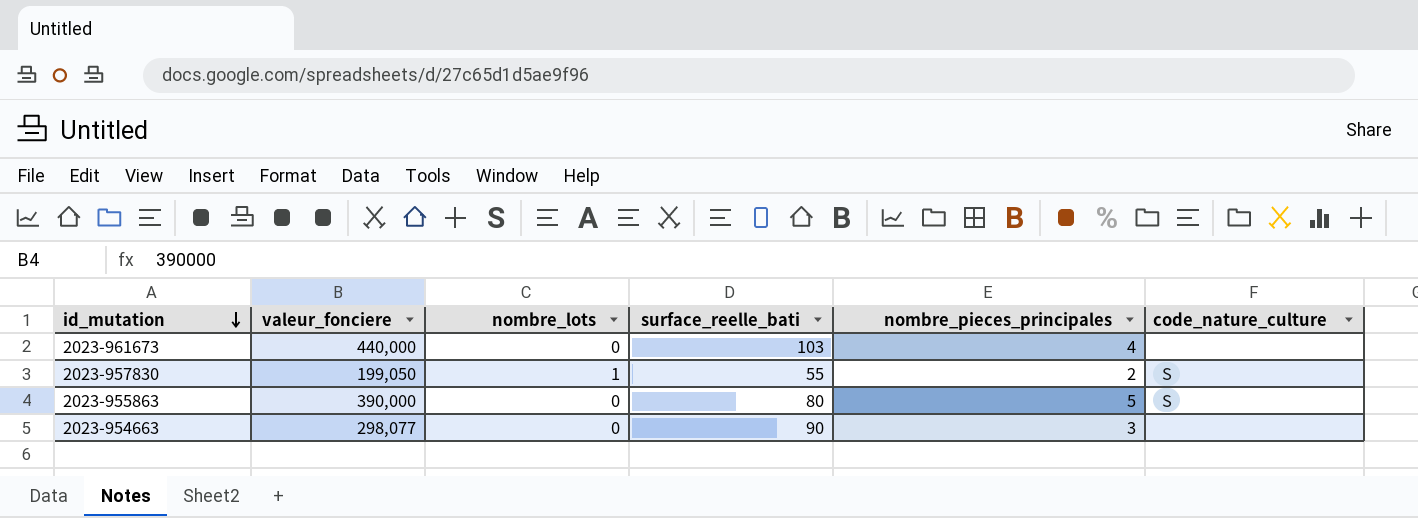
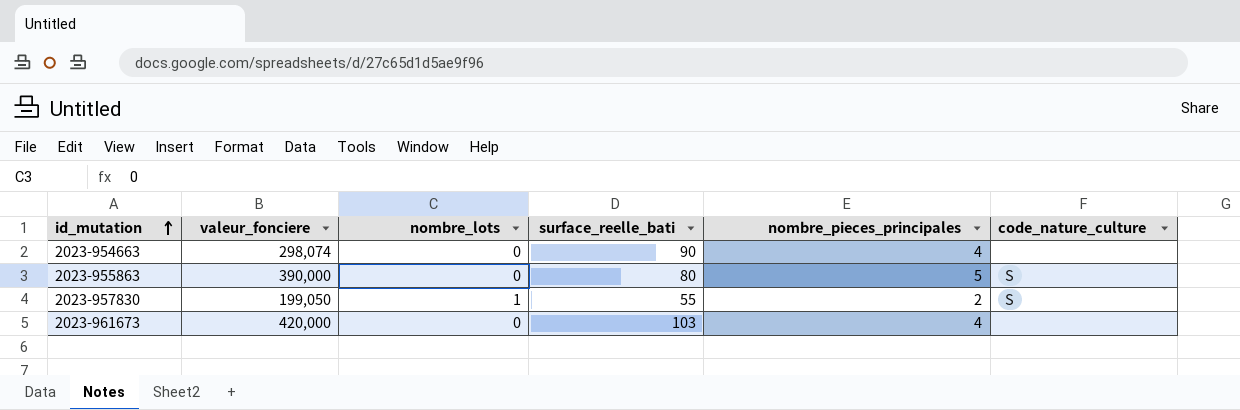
row order: id_mutation descending -> id_mutation ascending
2023-954663 | valeur_fonciere: 298,077 -> 298,074
2023-954663 | nombre_pieces_principales: 3 -> 4
2023-961673 | valeur_fonciere: 440,000 -> 420,000

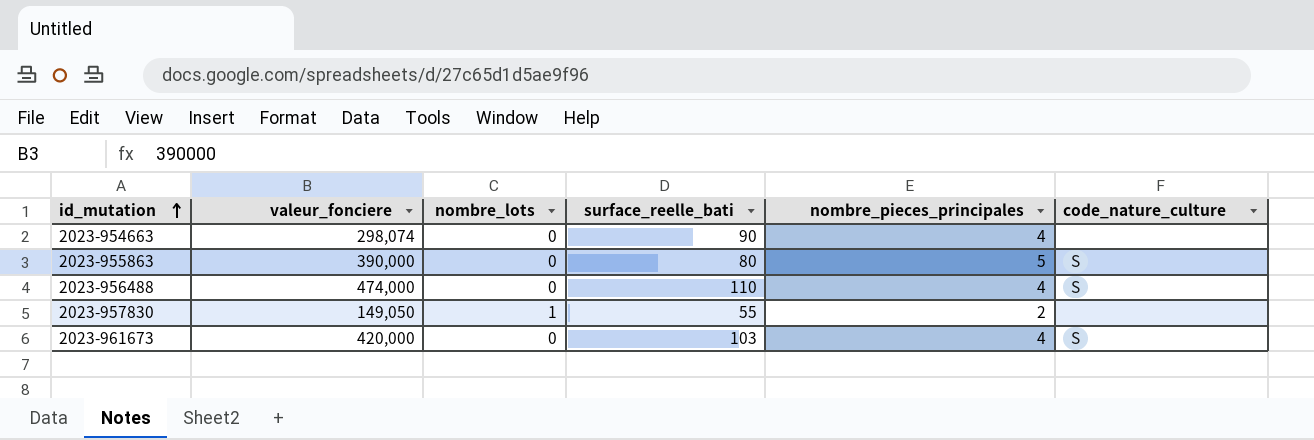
row 2023-956488: none -> 474,000 | 0 | 110 | 4 | S
2023-957830 | valeur_fonciere: 199,050 -> 149,050
2023-957830 | code_nature_culture: S -> none
2023-961673 | code_nature_culture: none -> S

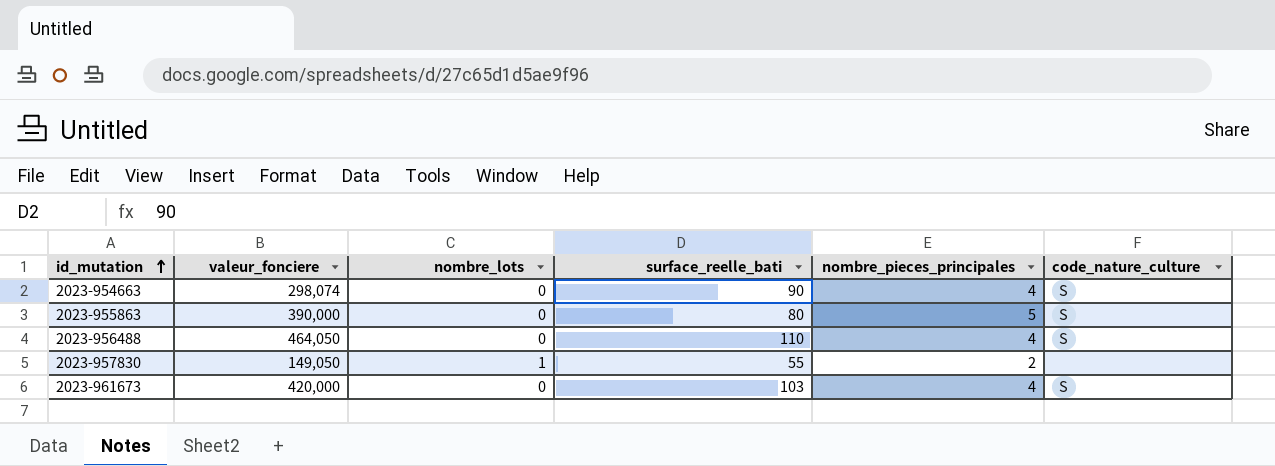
2023-954663 | code_nature_culture: none -> S
2023-956488 | valeur_fonciere: 474,000 -> 464,050

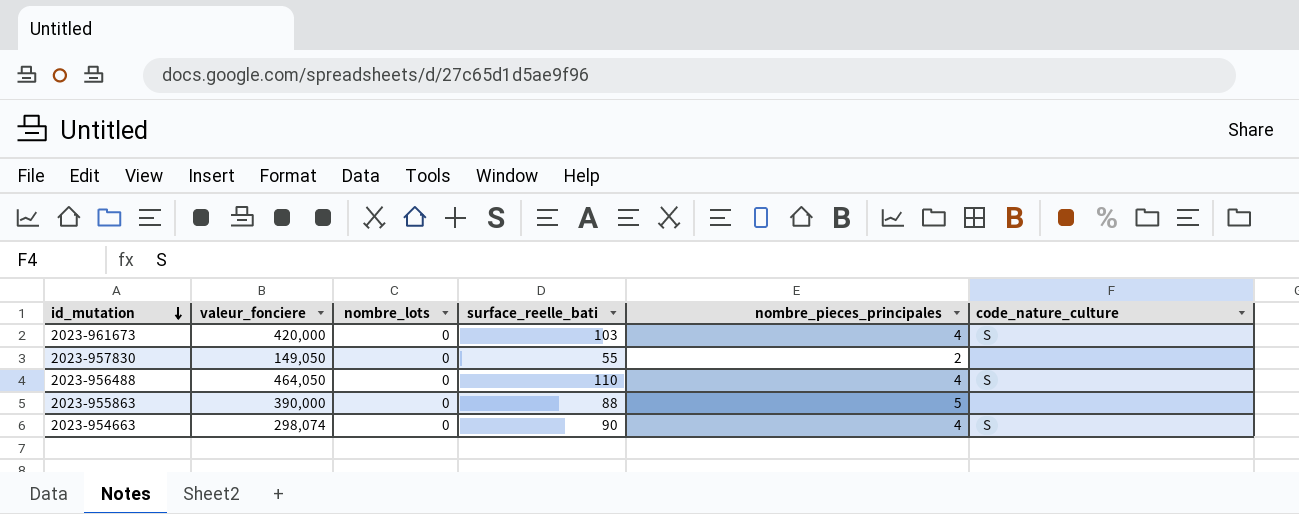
row order: id_mutation ascending -> id_mutation descending
2023-957830 | nombre_lots: 1 -> 0
2023-955863 | surface_reelle_bati: 80 -> 88
2023-955863 | code_nature_culture: S -> none

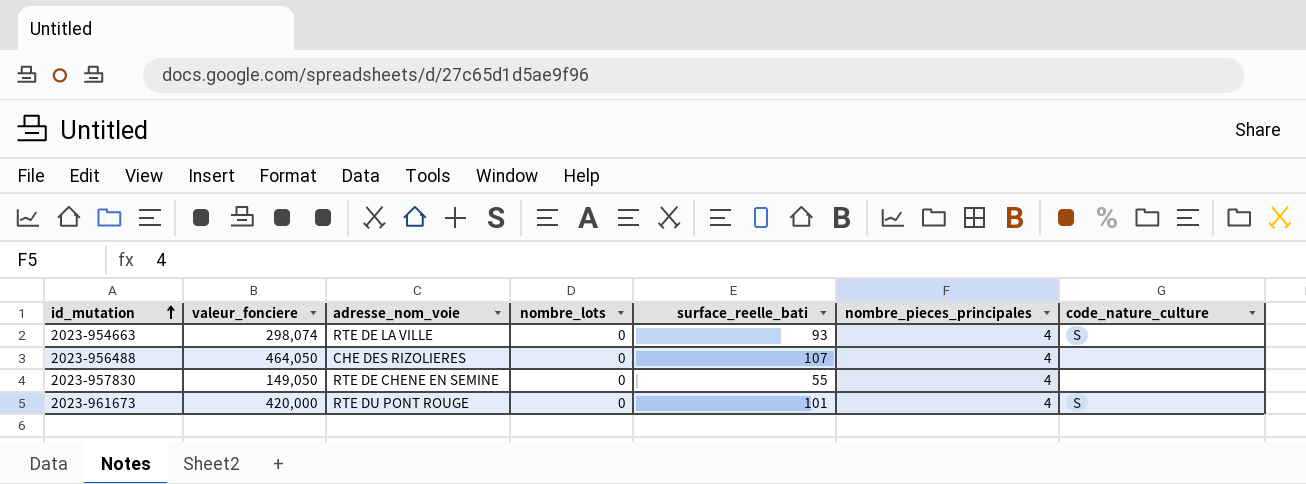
row order: id_mutation descending -> id_mutation ascending
column adresse_nom_voie | position: none -> 3
row 2023-955863: 390,000 | 0 | 88 | 5 | none -> none
2023-954663 | surface_reelle_bati: 90 -> 93
2023-956488 | surface_reelle_bati: 110 -> 107
2023-956488 | code_nature_culture: S -> none
2023-957830 | nombre_pieces_principales: 2 -> 4
2023-961673 | surface_reelle_bati: 103 -> 101

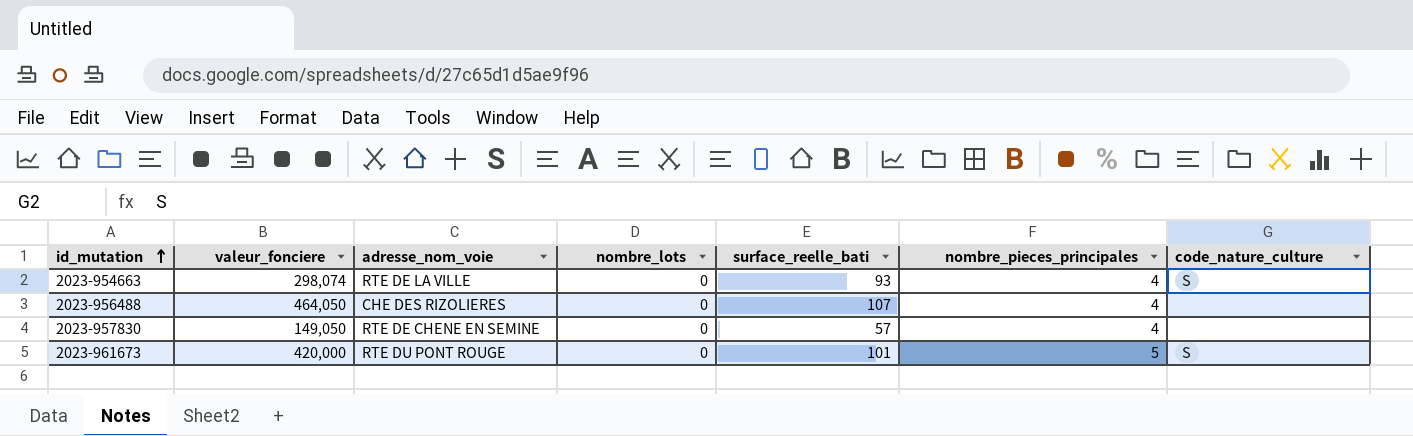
2023-957830 | surface_reelle_bati: 55 -> 57
2023-961673 | nombre_pieces_principales: 4 -> 5

